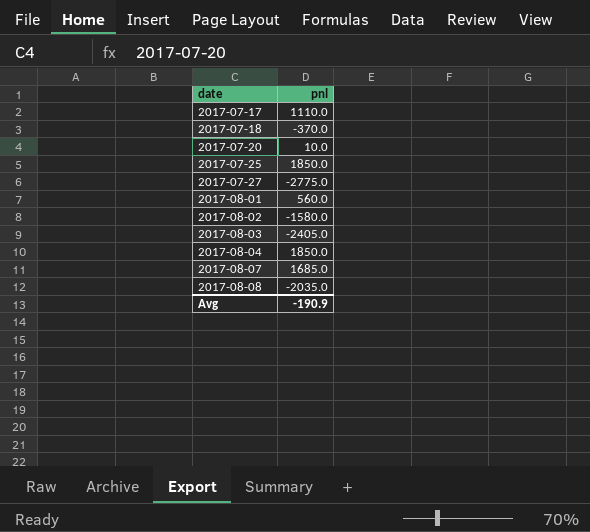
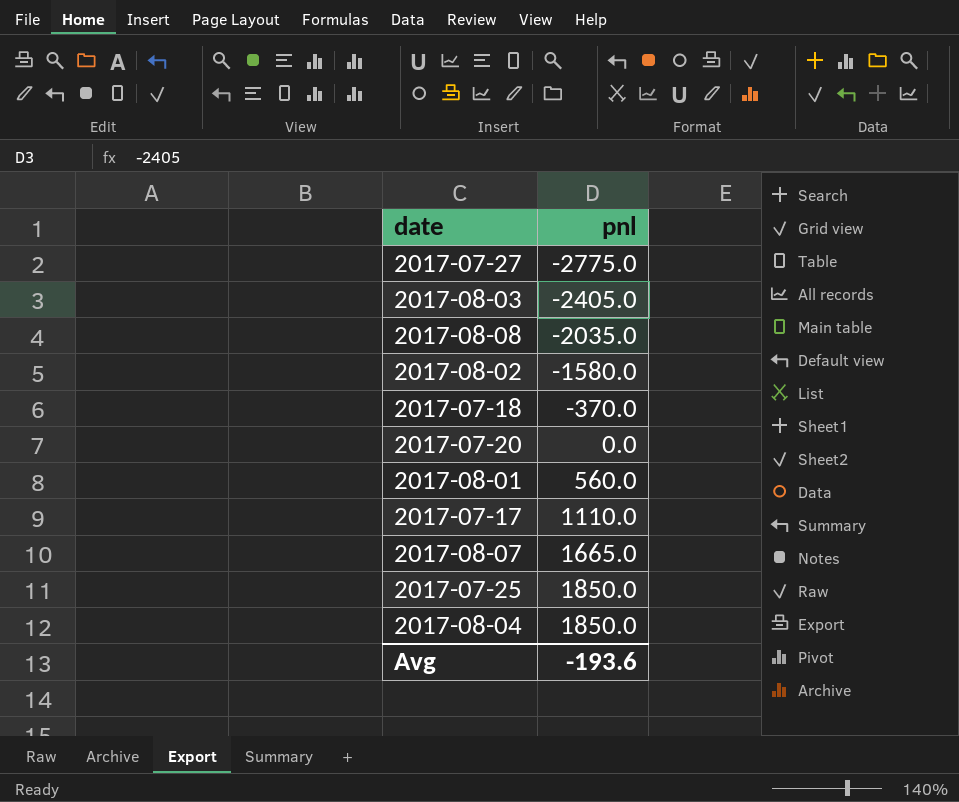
row order: date ascending -> pnl ascending
2017-07-20 | pnl: 10.0 -> 0.0
2017-08-07 | pnl: 1685.0 -> 1665.0
Avg | pnl: -190.9 -> -193.6

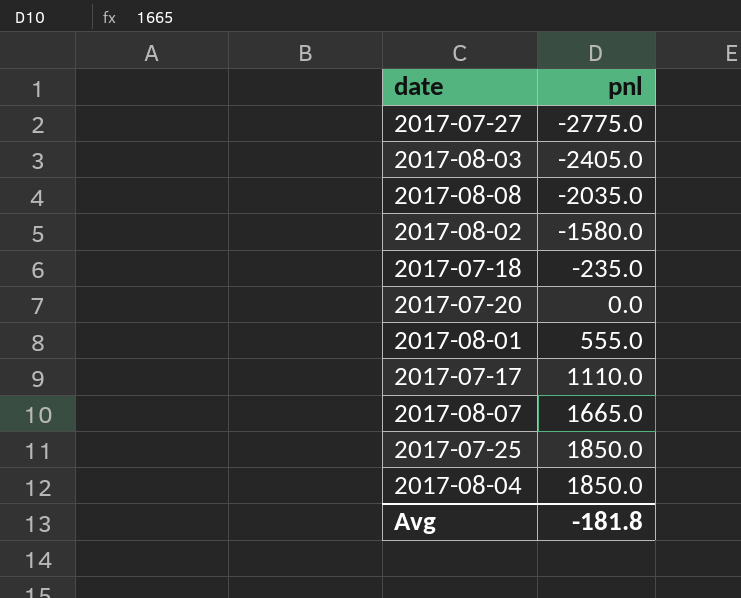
2017-07-18 | pnl: -370.0 -> -235.0
2017-08-01 | pnl: 560.0 -> 555.0
Avg | pnl: -193.6 -> -181.8

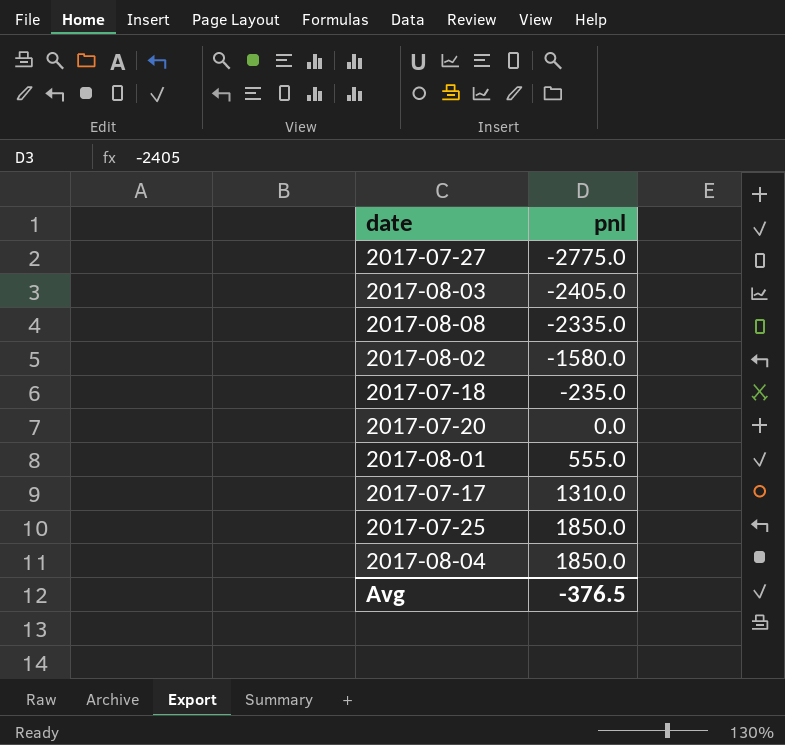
row 2017-08-07: 1665.0 -> none
2017-08-08 | pnl: -2035.0 -> -2335.0
2017-07-17 | pnl: 1110.0 -> 1310.0
Avg | pnl: -181.8 -> -376.5

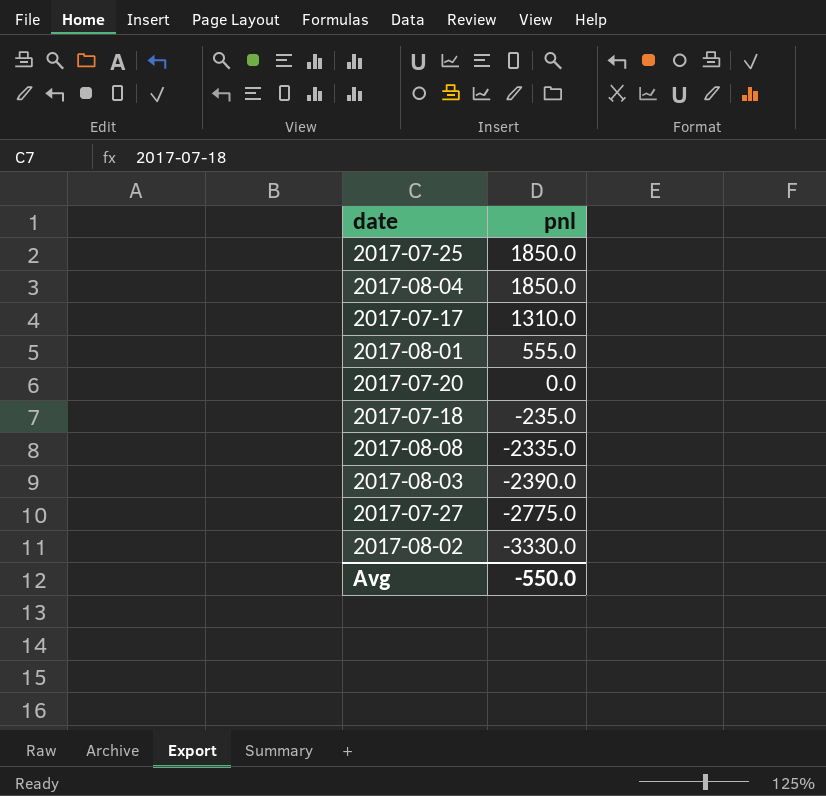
row order: pnl ascending -> pnl descending
2017-08-03 | pnl: -2405.0 -> -2390.0
2017-08-02 | pnl: -1580.0 -> -3330.0
Avg | pnl: -376.5 -> -550.0

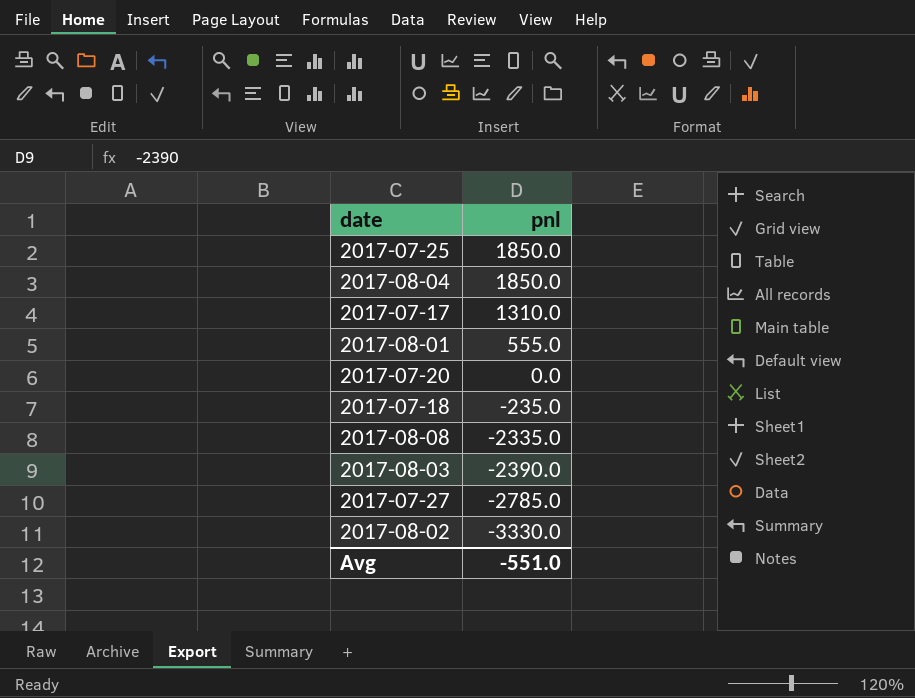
2017-07-27 | pnl: -2775.0 -> -2785.0
Avg | pnl: -550.0 -> -551.0

